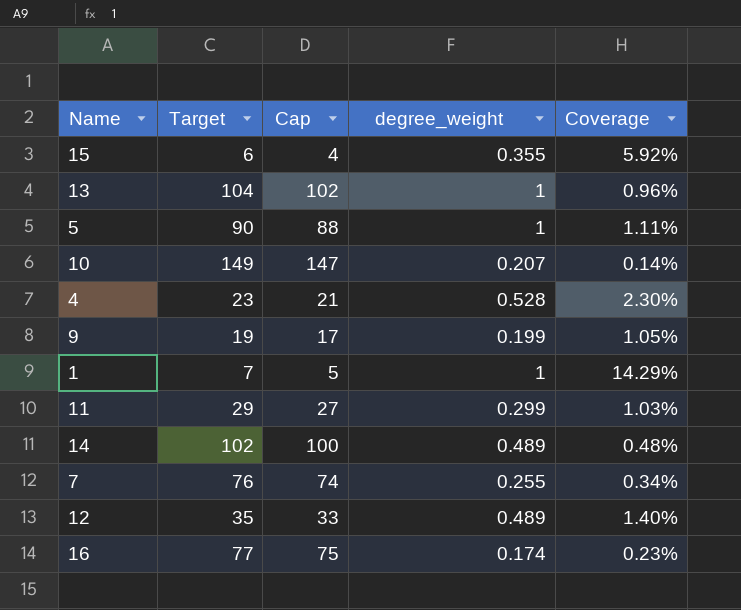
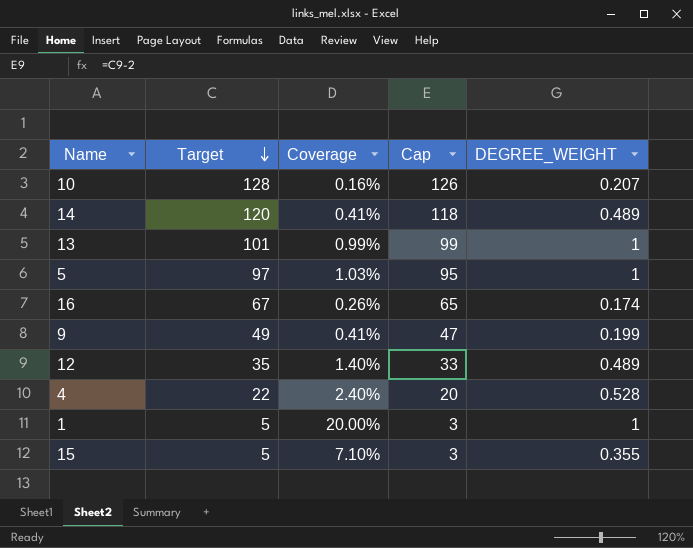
row order: none -> Target descending
column Coverage | position: 5 -> 3
column name: degree_weight -> DEGREE_WEIGHT
row 11: 29 | 27 | 0.299 | 1.03% -> none
row 7: 76 | 74 | 0.255 | 0.34% -> none
10 | Target: 149 -> 128
10 | Coverage: 0.14% -> 0.16%
10 | Cap: 147 -> 126
14 | Target: 102 -> 120
14 | Coverage: 0.48% -> 0.41%
14 | Cap: 100 -> 118
13 | Target: 104 -> 101
13 | Coverage: 0.96% -> 0.99%
13 | Cap: 102 -> 99
5 | Target: 90 -> 97
5 | Coverage: 1.11% -> 1.03%
5 | Cap: 88 -> 95
16 | Target: 77 -> 67
16 | Coverage: 0.23% -> 0.26%
16 | Cap: 75 -> 65
9 | Target: 19 -> 49
9 | Coverage: 1.05% -> 0.41%
9 | Cap: 17 -> 47
4 | Target: 23 -> 22
4 | Coverage: 2.30% -> 2.40%
4 | Cap: 21 -> 20
1 | Target: 7 -> 5
1 | Coverage: 14.29% -> 20.00%
1 | Cap: 5 -> 3
15 | Target: 6 -> 5
15 | Coverage: 5.92% -> 7.10%
15 | Cap: 4 -> 3

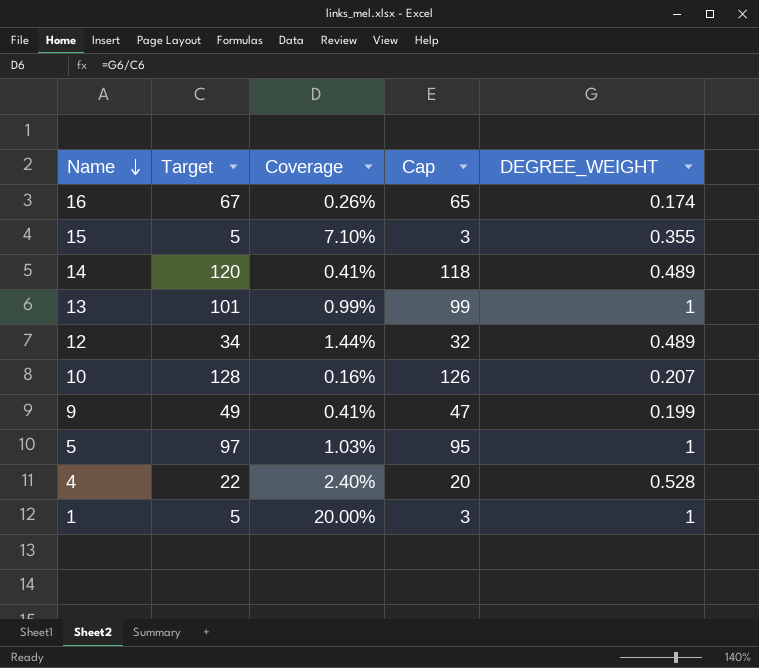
row order: Target descending -> Name descending
12 | Target: 35 -> 34
12 | Coverage: 1.40% -> 1.44%
12 | Cap: 33 -> 32

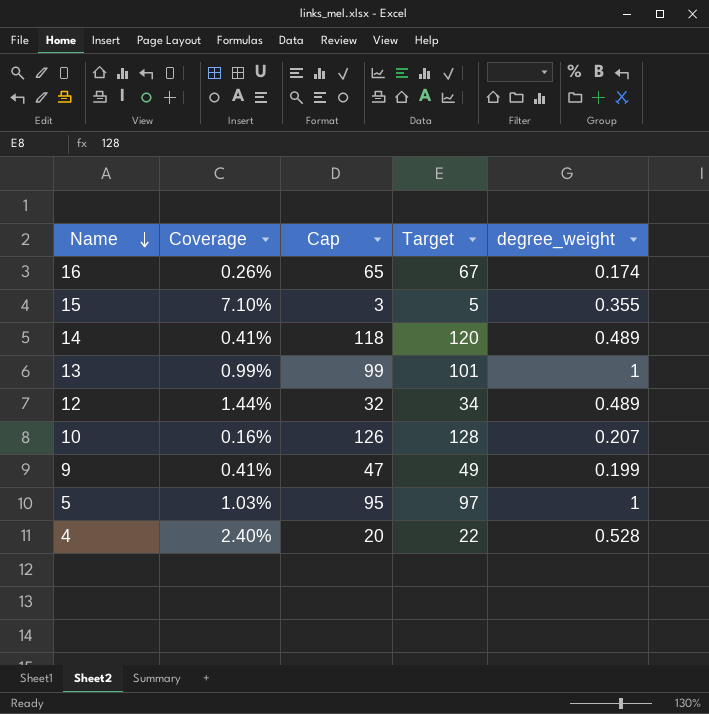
column Target | position: 2 -> 4
column name: DEGREE_WEIGHT -> degree_weight
row 1: 5 | 20.00% | 3 | 1 -> none

